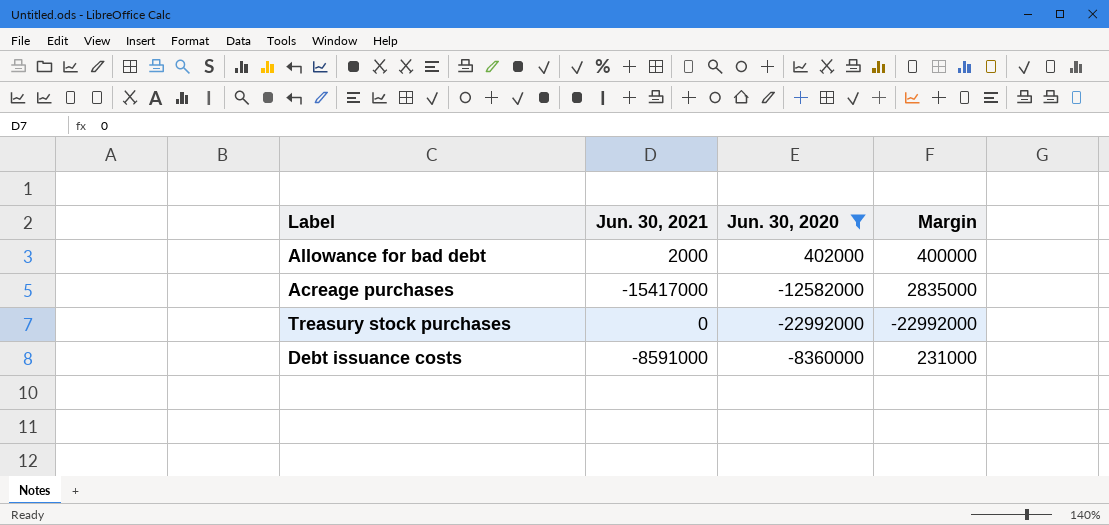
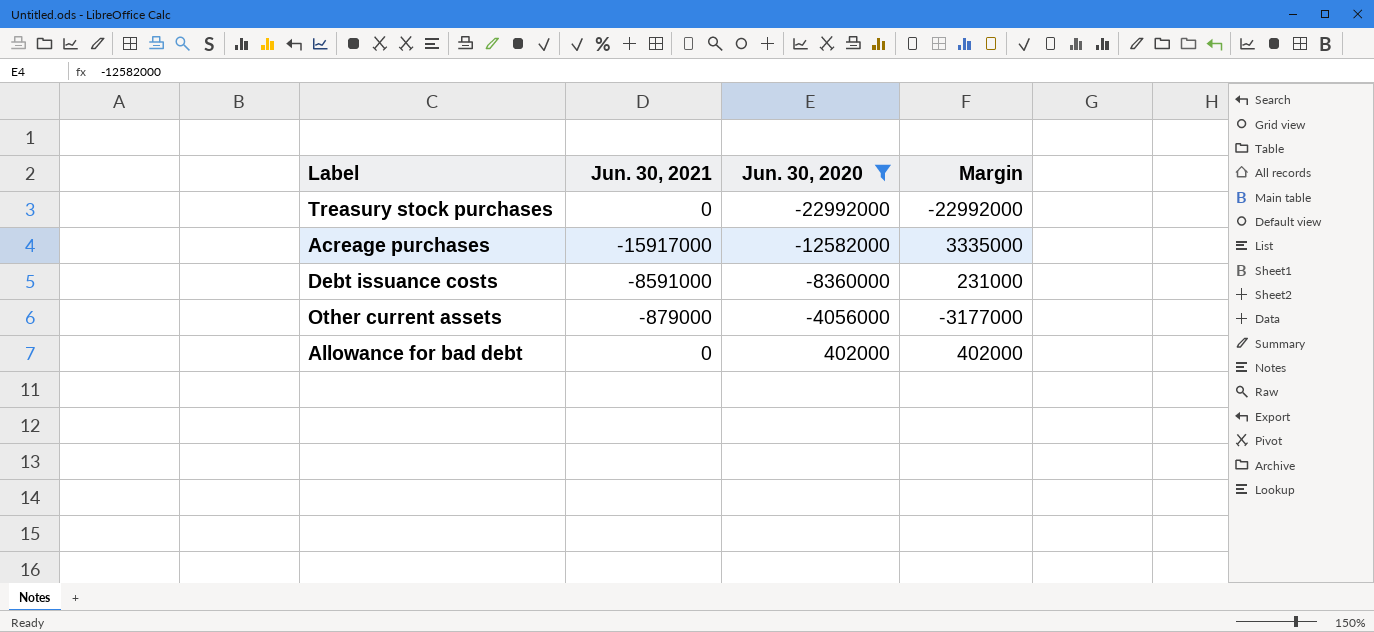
row order: none -> Jun. 30, 2020 ascending
Acreage purchases | Jun. 30, 2021: -15417000 -> -15917000
Acreage purchases | Margin: 2835000 -> 3335000
row Other current assets: none -> -879000 | -4056000 | -3177000
Allowance for bad debt | Jun. 30, 2021: 2000 -> 0
Allowance for bad debt | Margin: 400000 -> 402000

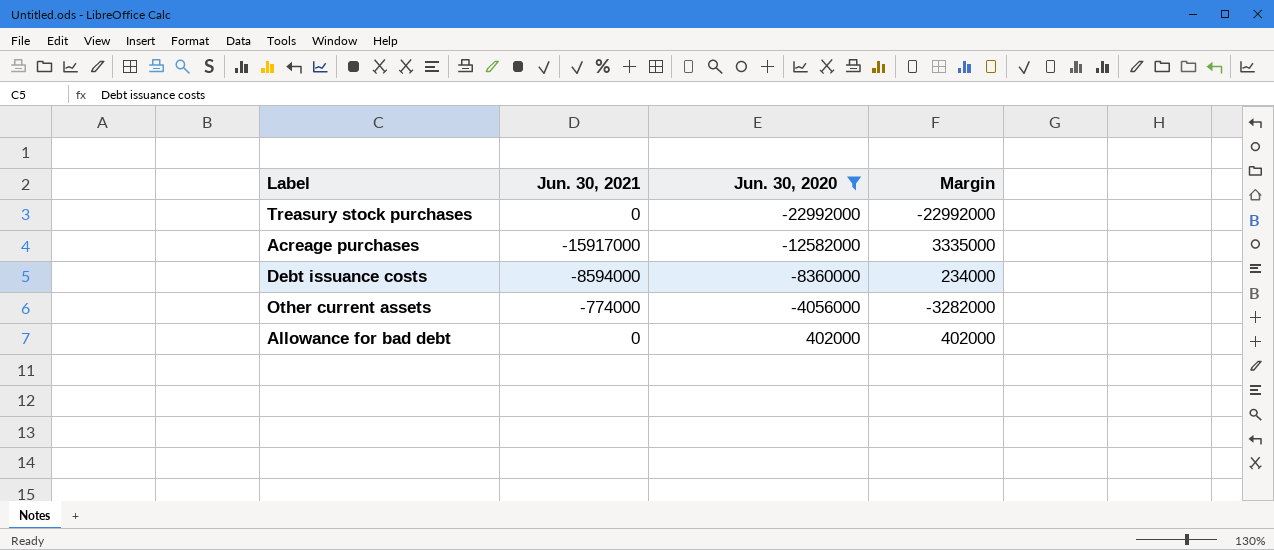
Debt issuance costs | Jun. 30, 2021: -8591000 -> -8594000
Debt issuance costs | Margin: 231000 -> 234000
Other current assets | Jun. 30, 2021: -879000 -> -774000
Other current assets | Margin: -3177000 -> -3282000

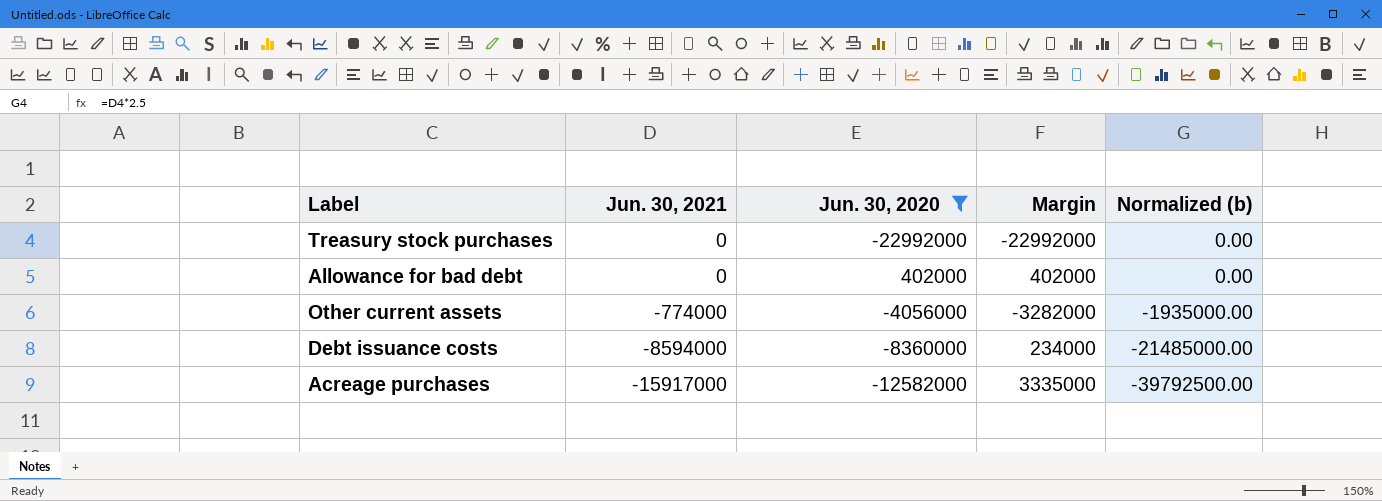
row order: Jun. 30, 2020 ascending -> Jun. 30, 2021 descending
column Normalized (b) | formula: none -> [Jun. 30, 2021] * 2.5

